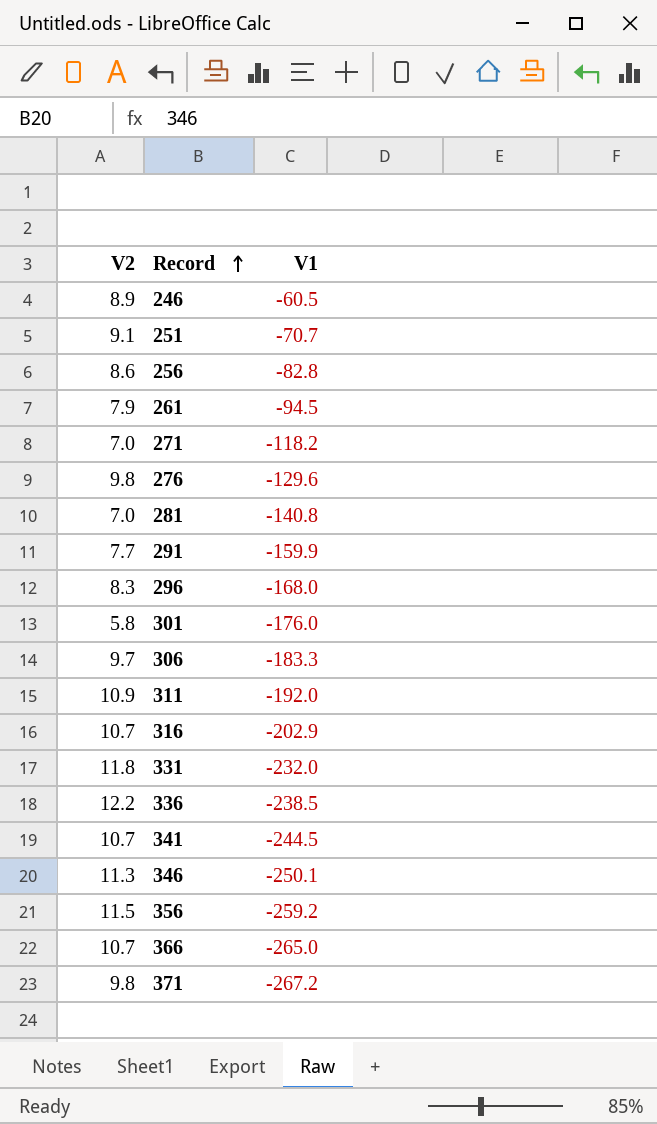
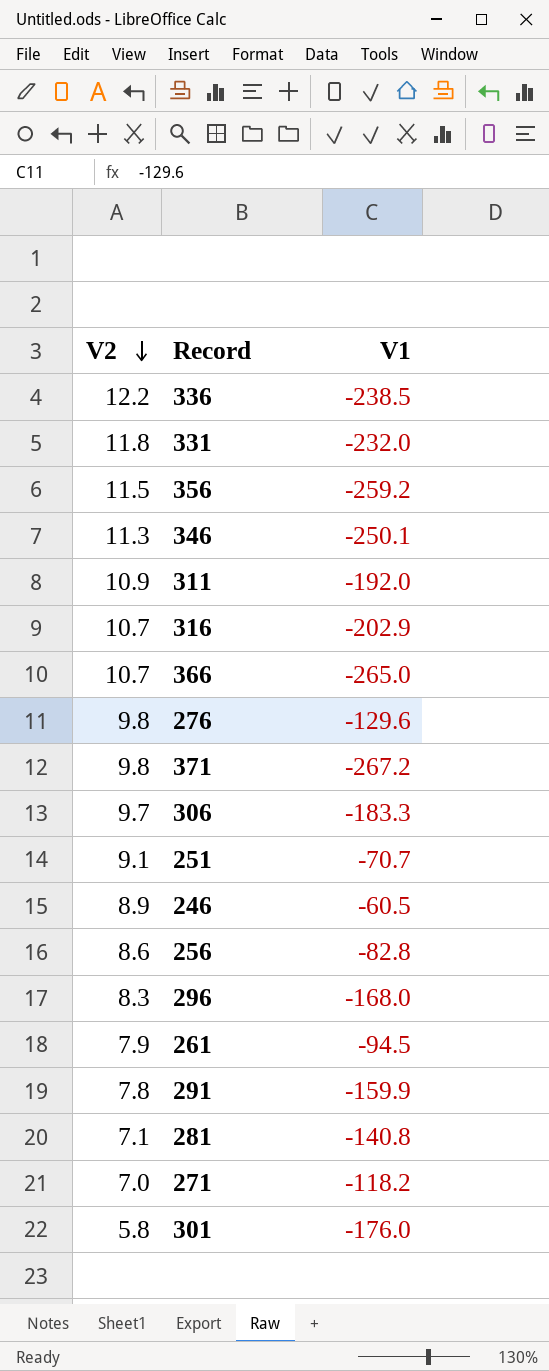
row order: Record ascending -> V2 descending
row 341: 10.7 | -244.5 -> none
291 | V2: 7.7 -> 7.8
281 | V2: 7.0 -> 7.1

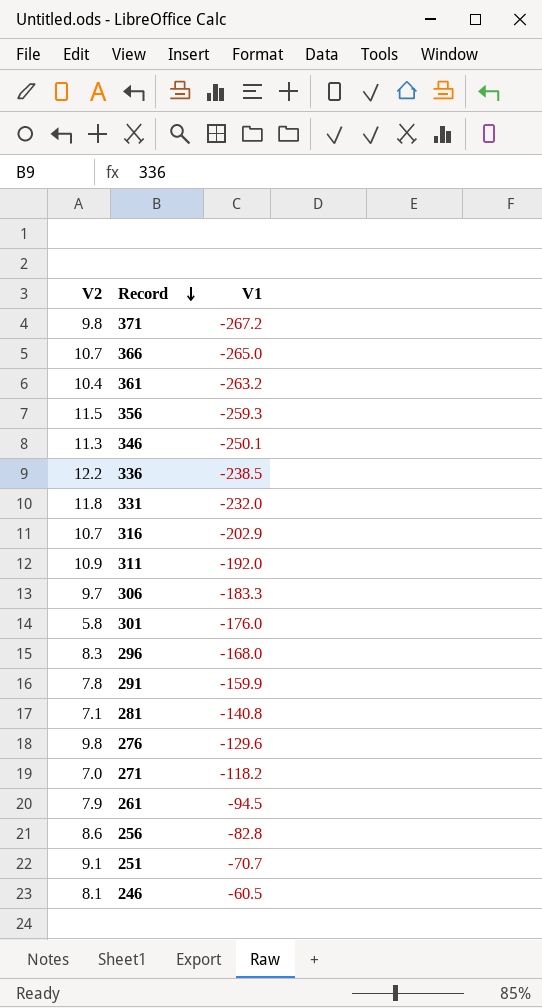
row order: V2 descending -> Record descending
row 361: none -> 10.4 | -263.2
356 | V1: -259.2 -> -259.3
246 | V2: 8.9 -> 8.1

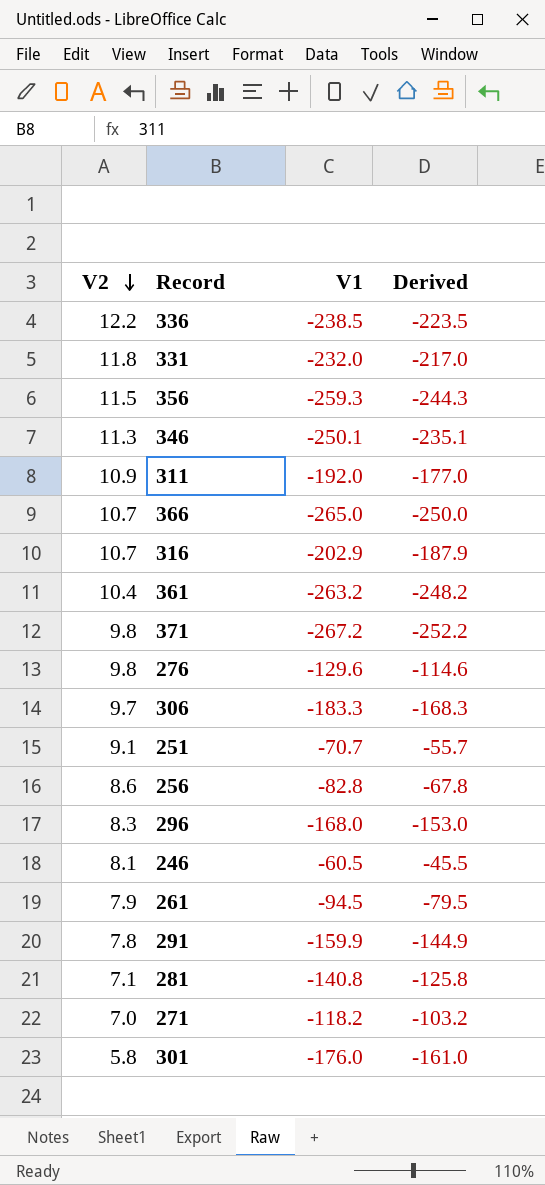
row order: Record descending -> V2 descending
column Derived | formula: none -> [V1] + 15

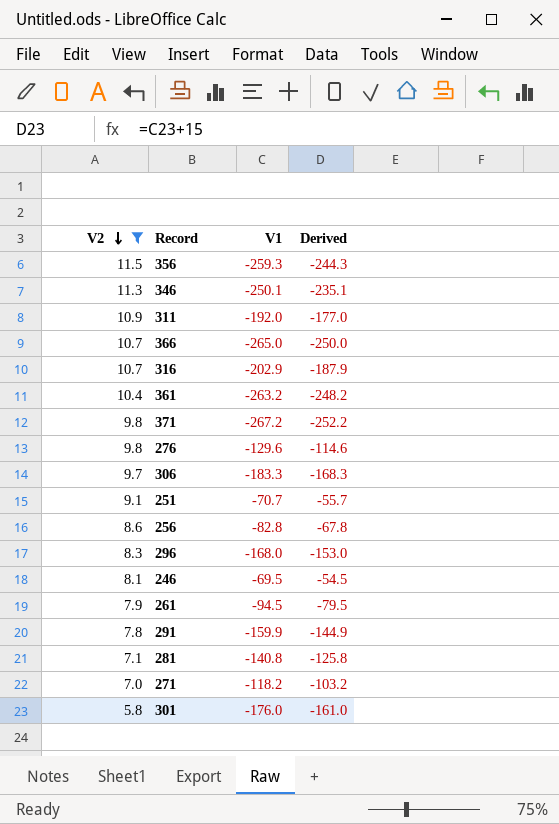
filter: none -> V2 <= 11.5
246 | V1: -60.5 -> -69.5
246 | Derived: -45.5 -> -54.5

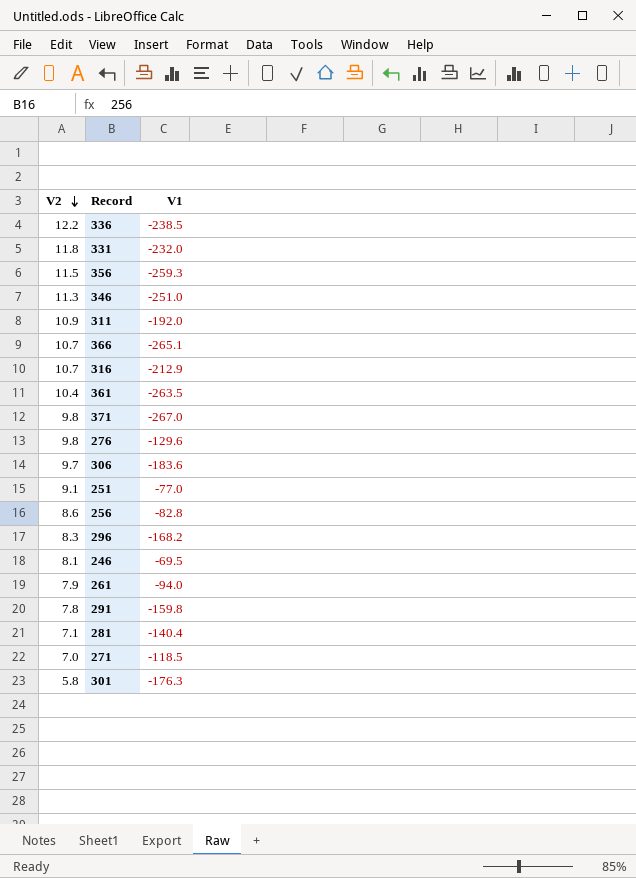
filter: V2 <= 11.5 -> none
column Derived | formula: [V1] + 15 -> none
346 | V1: -250.1 -> -251.0
366 | V1: -265.0 -> -265.1
316 | V1: -202.9 -> -212.9
361 | V1: -263.2 -> -263.5
371 | V1: -267.2 -> -267.0
306 | V1: -183.3 -> -183.6
251 | V1: -70.7 -> -77.0
296 | V1: -168.0 -> -168.2
261 | V1: -94.5 -> -94.0
291 | V1: -159.9 -> -159.8
281 | V1: -140.8 -> -140.4
271 | V1: -118.2 -> -118.5
301 | V1: -176.0 -> -176.3

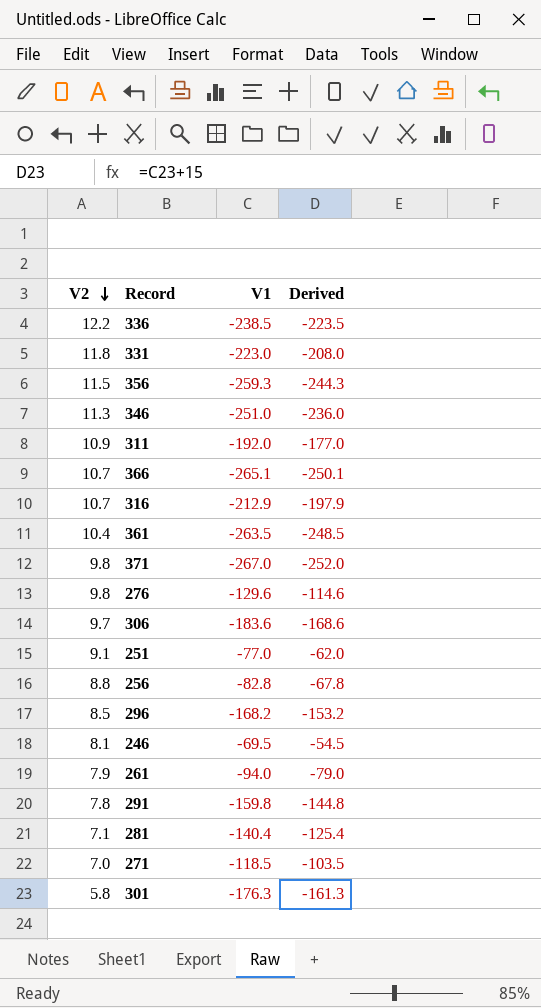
column Derived | formula: none -> [V1] + 15
331 | V1: -232.0 -> -223.0
256 | V2: 8.6 -> 8.8
296 | V2: 8.3 -> 8.5

